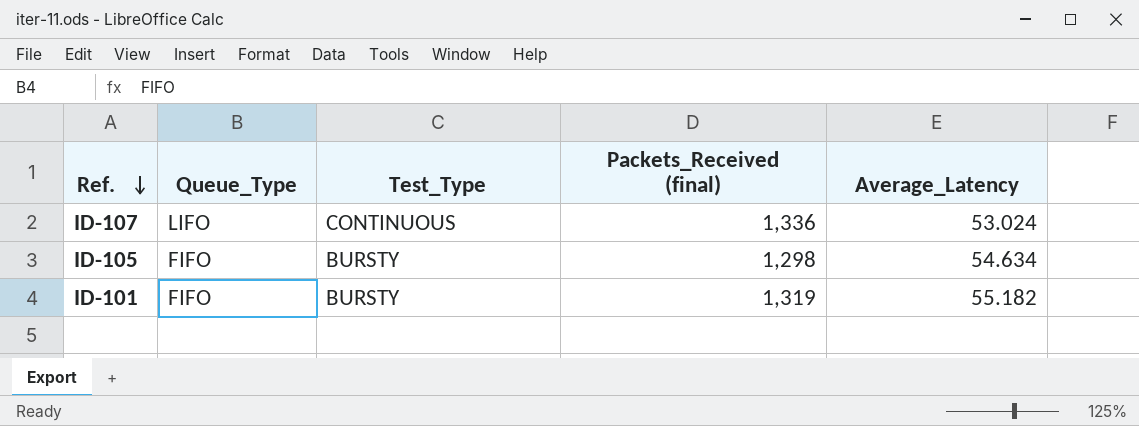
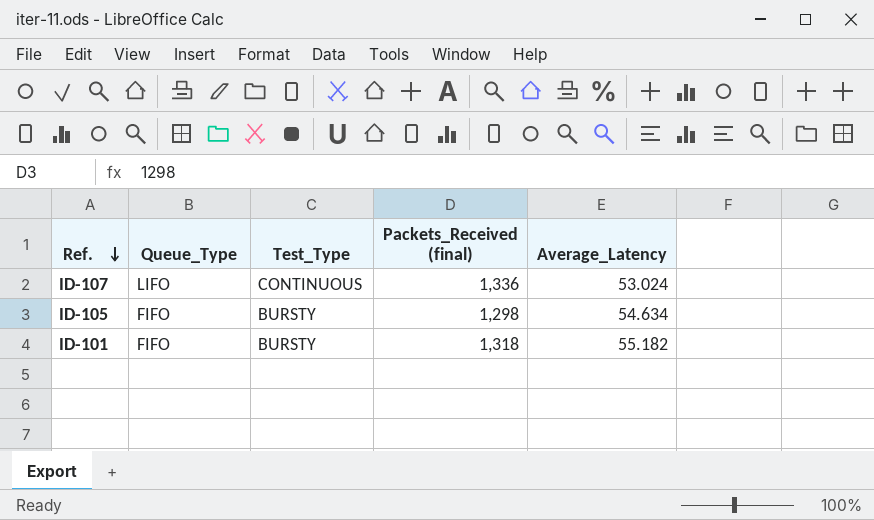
ID-101 | Packets_Received (final): 1,319 -> 1,318

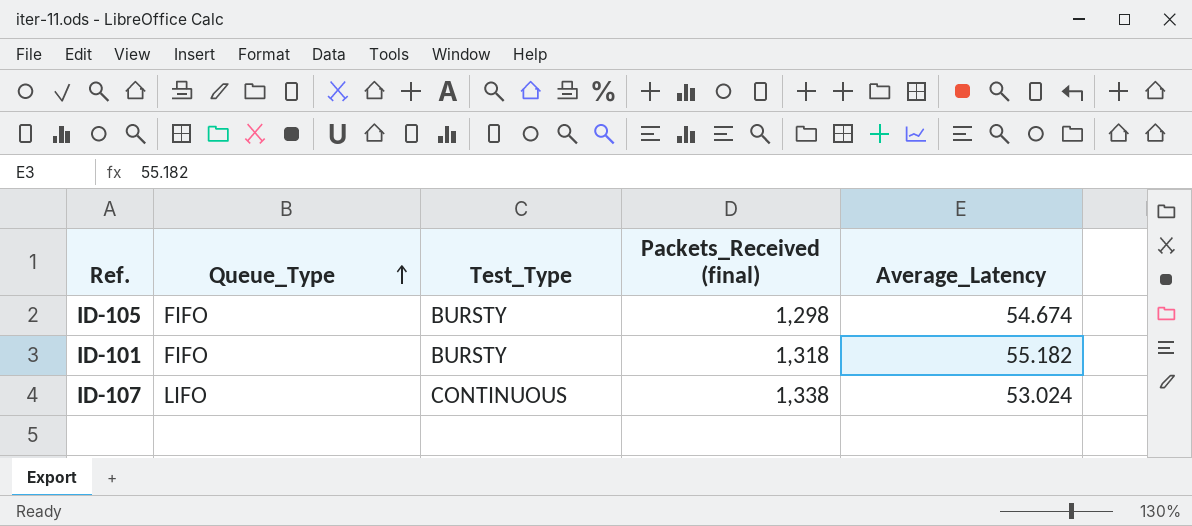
row order: Ref. descending -> Queue_Type ascending
ID-105 | Average_Latency: 54.634 -> 54.674
ID-107 | Packets_Received (final): 1,336 -> 1,338

